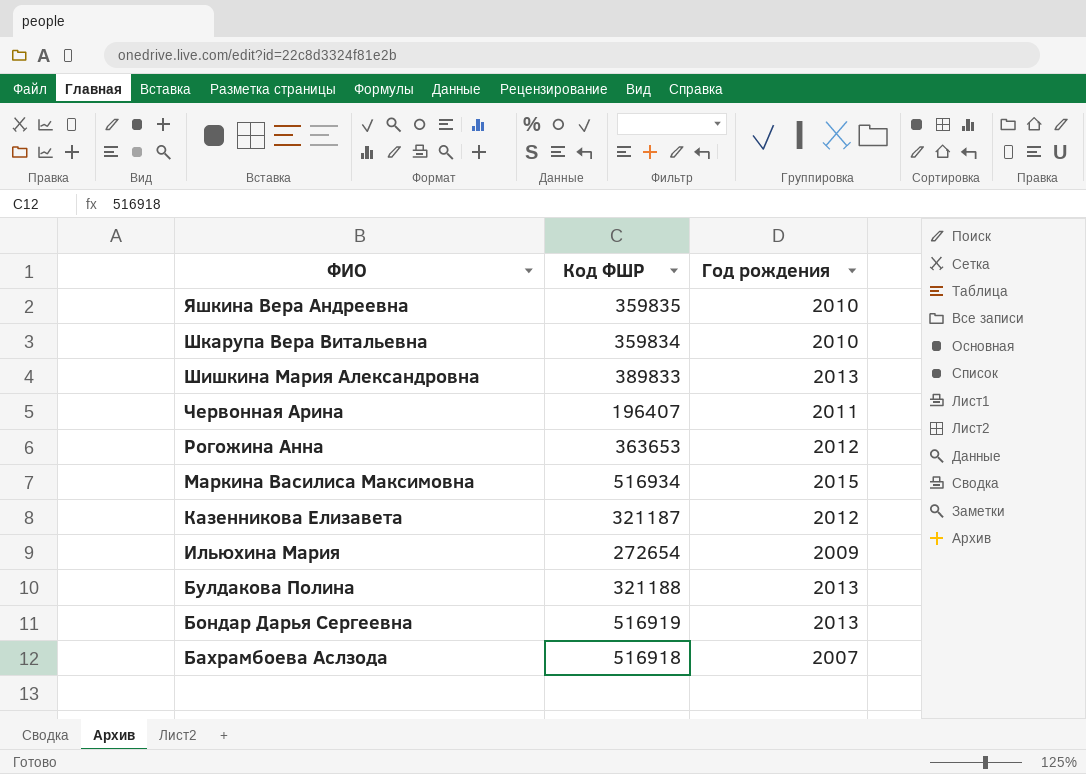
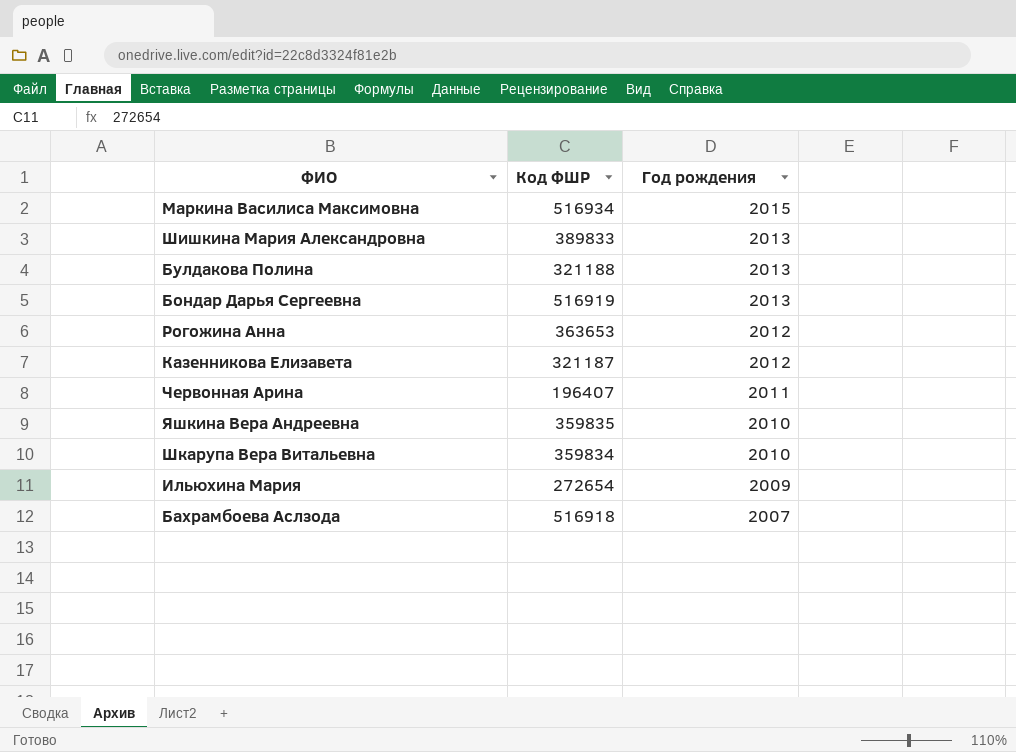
row order: ФИО descending -> Год рождения descending

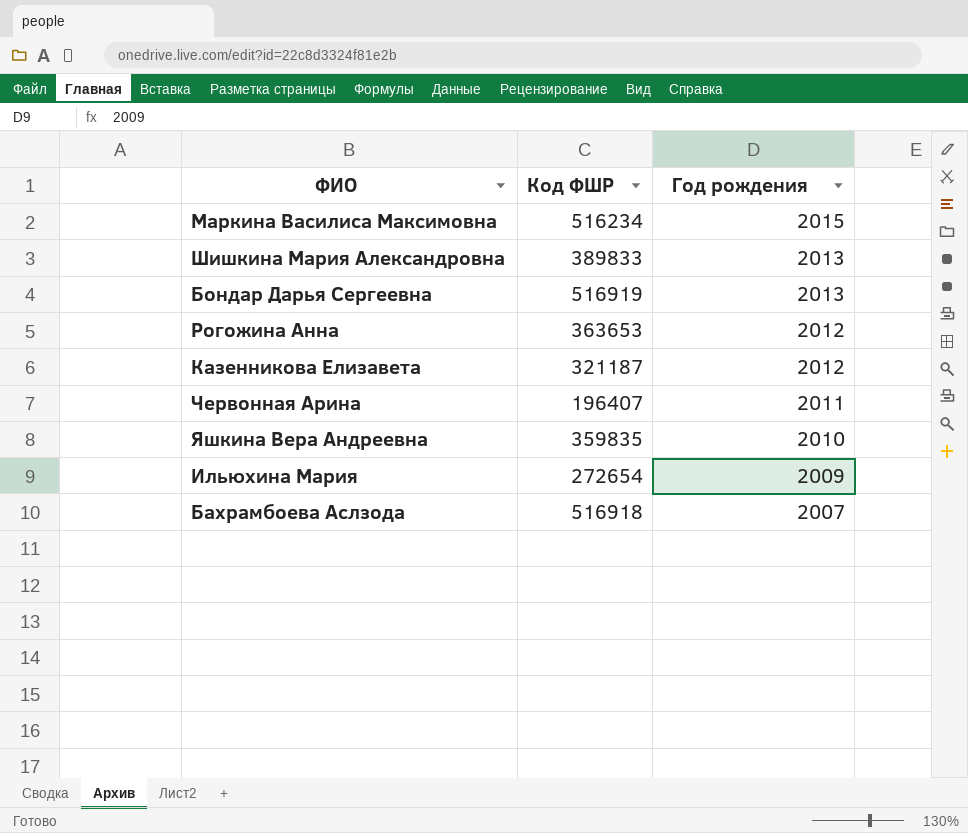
row Булдакова Полина: 321188 | 2013 -> none
row Шкарупа Вера Витальевна: 359834 | 2010 -> none
Маркина Василиса Максимовна | Код ФШР: 516934 -> 516234

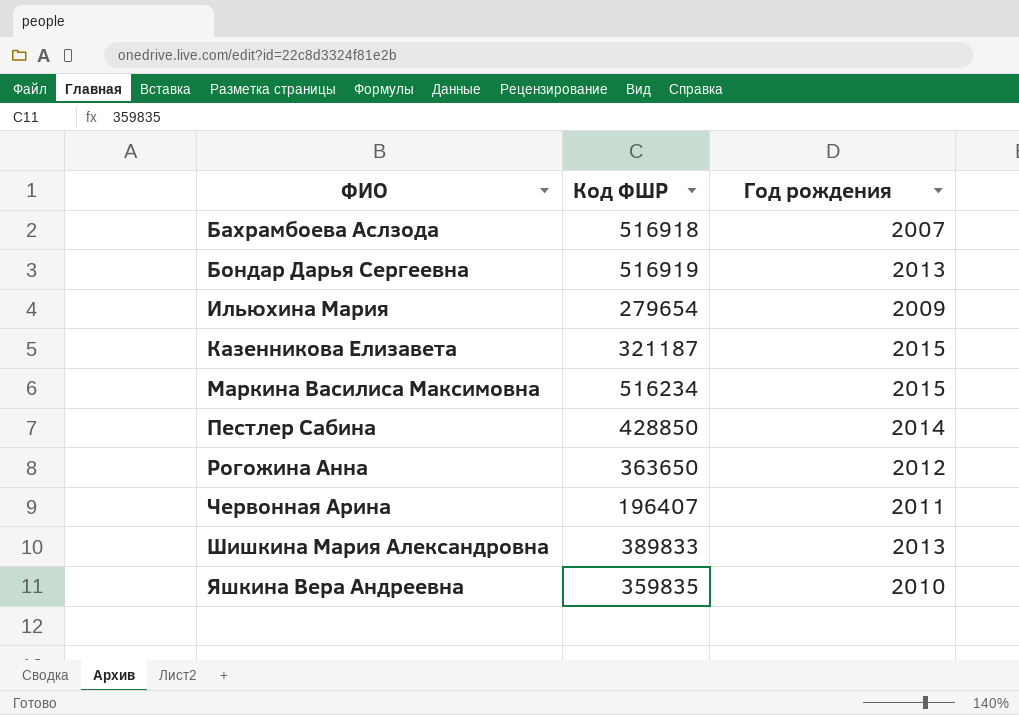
row order: Год рождения descending -> ФИО ascending
Ильюхина Мария | Код ФШР: 272654 -> 279654
Казенникова Елизавета | Год рождения: 2012 -> 2015
row Пестлер Сабина: none -> 428850 | 2014
Рогожина Анна | Код ФШР: 363653 -> 363650

